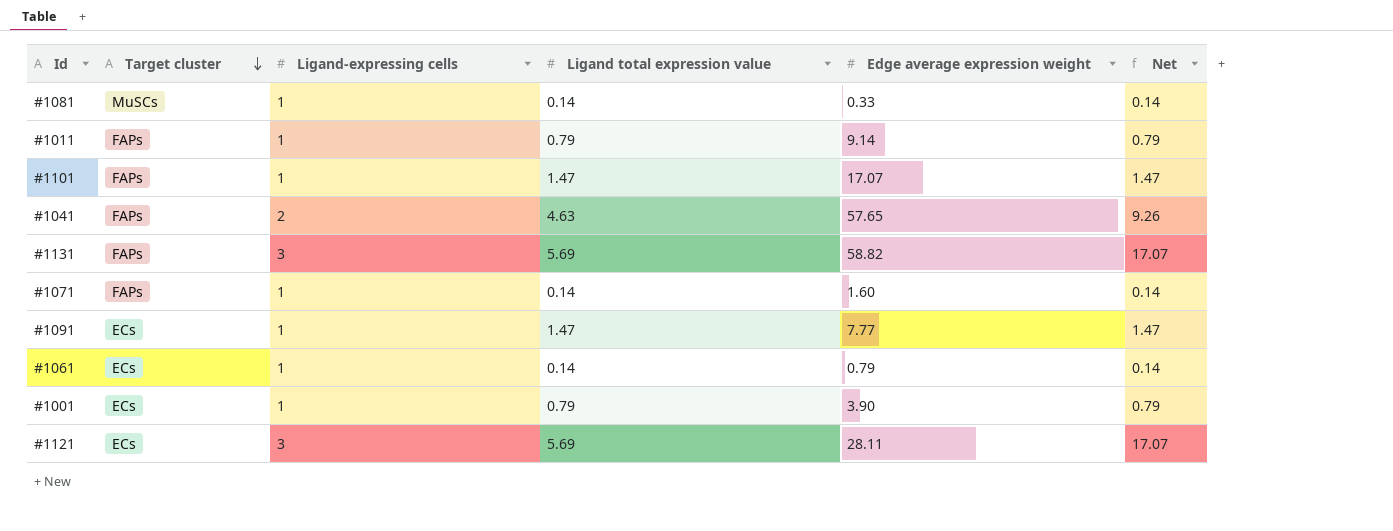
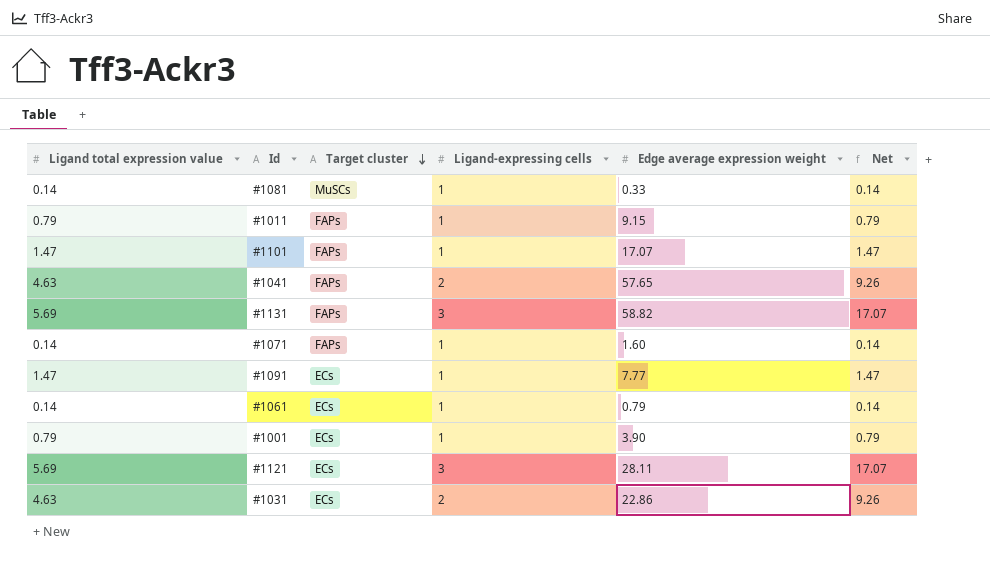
column Ligand total expression value | position: 4 -> 1
#1011 | Edge average expression weight: 9.14 -> 9.15
row #1031: none -> 4.63 | ECs | 2 | 22.86 | 9.26

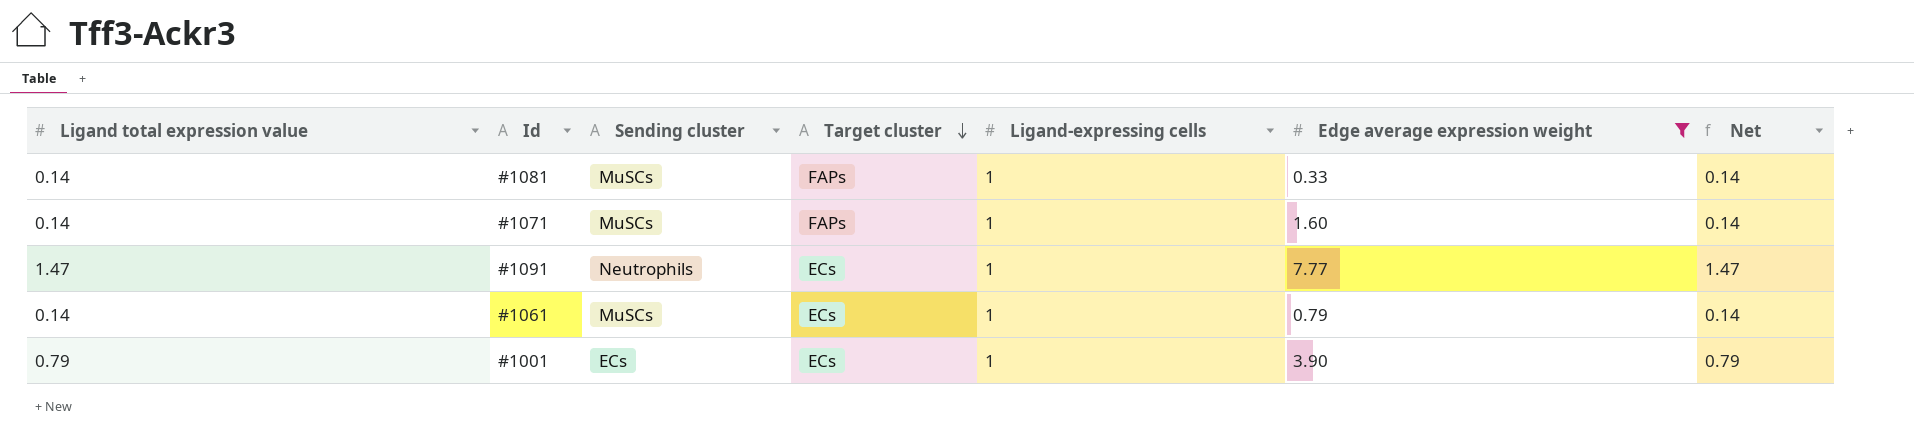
filter: none -> Edge average expression weight <= 7.77
column Sending cluster | position: none -> 3
#1081 | Target cluster: MuSCs -> FAPs

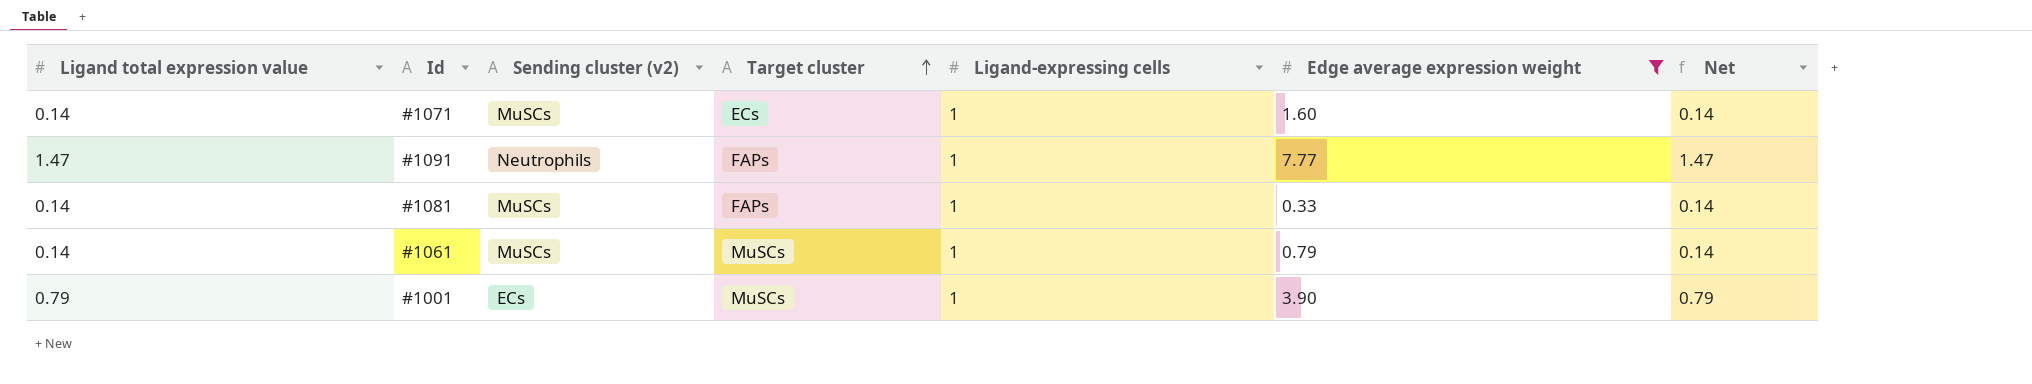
row order: Target cluster descending -> Target cluster ascending
column name: Sending cluster -> Sending cluster (v2)
#1071 | Target cluster: FAPs -> ECs
#1091 | Target cluster: ECs -> FAPs
#1061 | Target cluster: ECs -> MuSCs
#1001 | Target cluster: ECs -> MuSCs

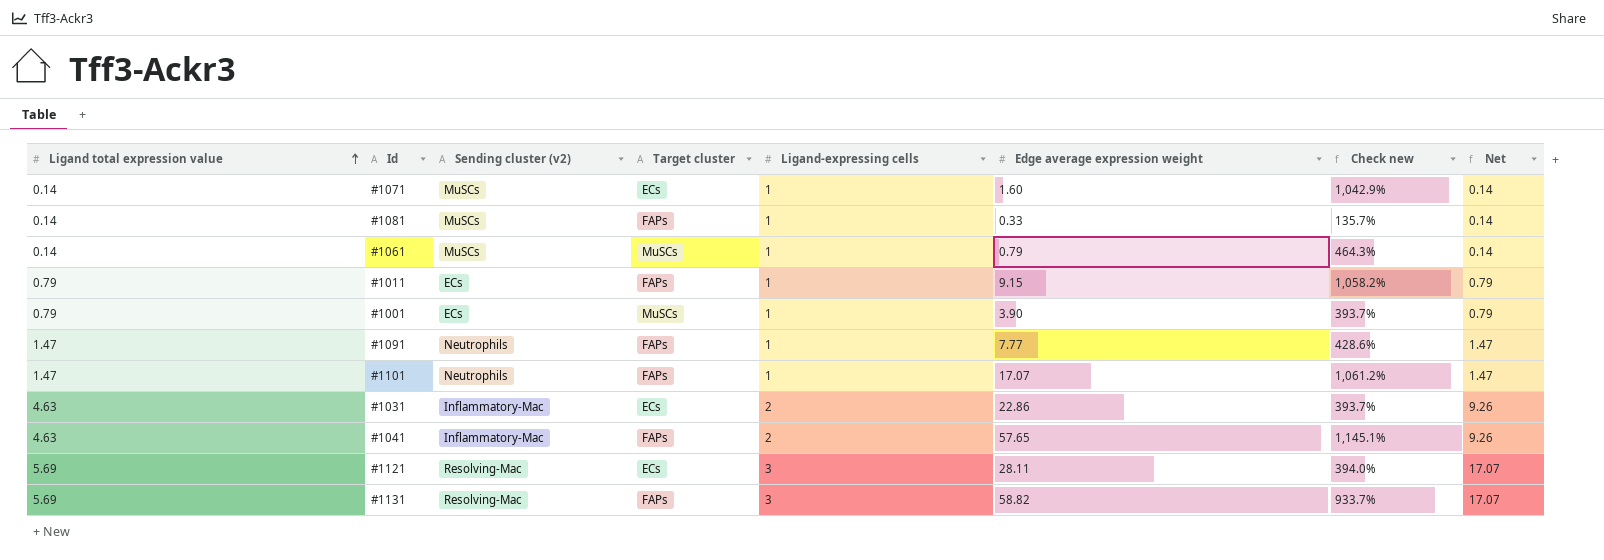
filter: Edge average expression weight <= 7.77 -> none
row order: Target cluster ascending -> Ligand total expression value ascending
column Check new | formula: none -> ([Edge average expression weight] - [Ligand total expression value]) / [Ligand total expression value]

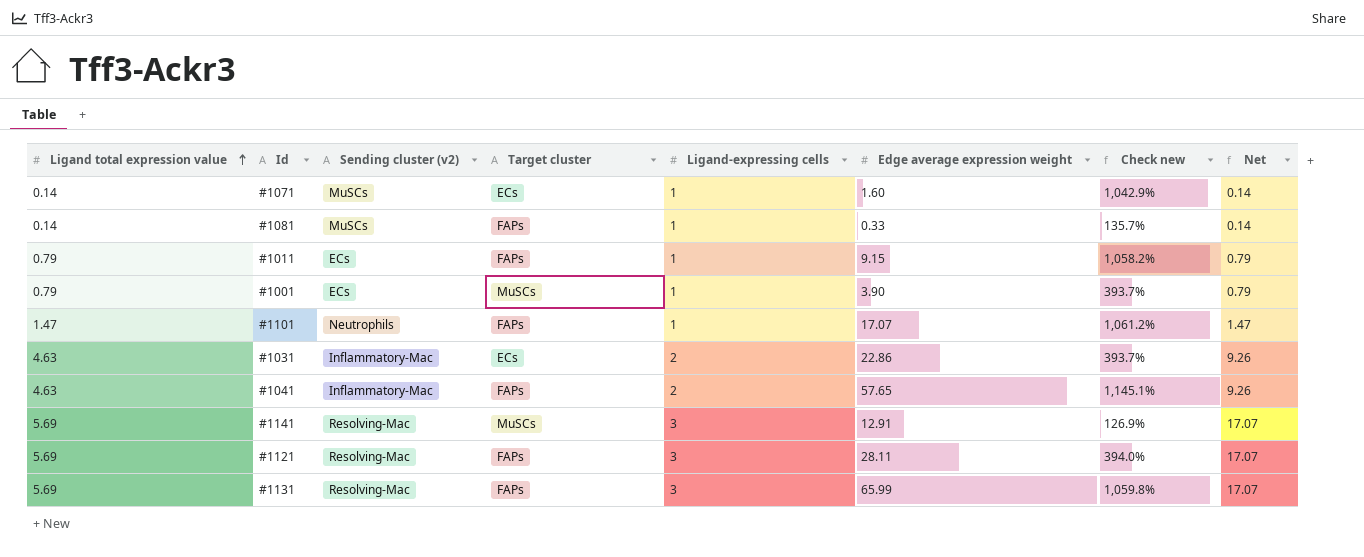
row #1061: 0.14 | MuSCs | MuSCs | 1 | 0.79 | 464.3% | 0.14 -> none
row #1091: 1.47 | Neutrophils | FAPs | 1 | 7.77 | 428.6% | 1.47 -> none
row #1141: none -> 5.69 | Resolving-Mac | MuSCs | 3 | 12.91 | 126.9% | 17.07
#1121 | Target cluster: ECs -> FAPs
#1131 | Edge average expression weight: 58.82 -> 65.99
#1131 | Check new: 933.7% -> 1,059.8%

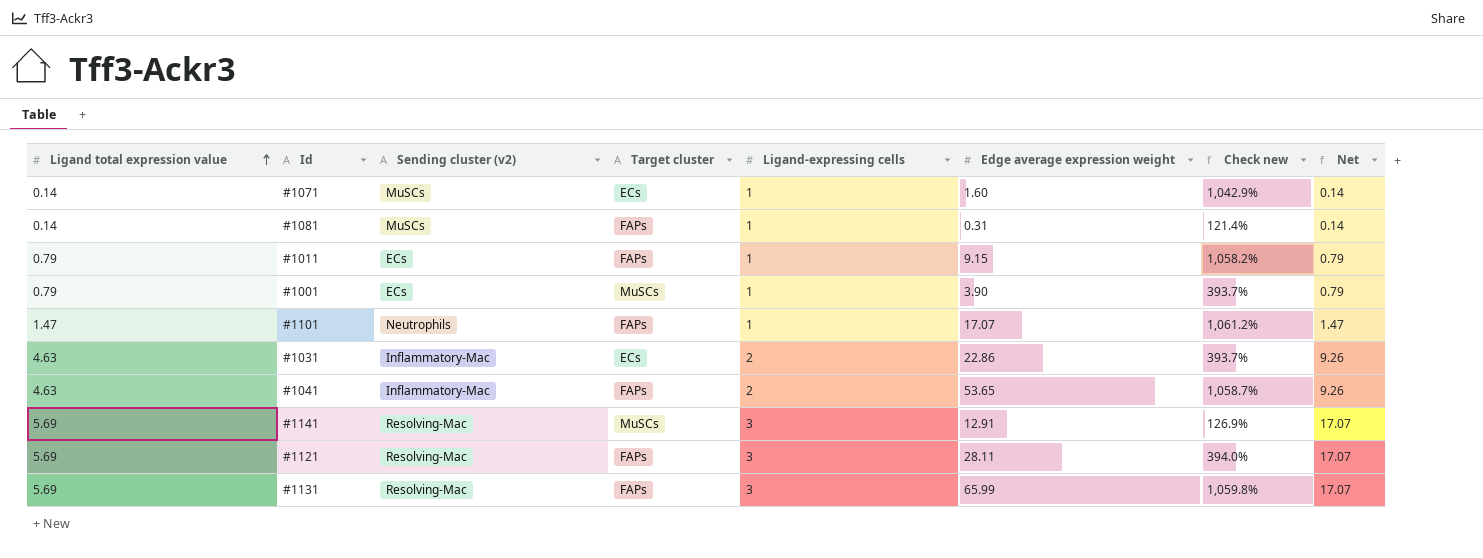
#1081 | Edge average expression weight: 0.33 -> 0.31
#1081 | Check new: 135.7% -> 121.4%
#1041 | Edge average expression weight: 57.65 -> 53.65
#1041 | Check new: 1,145.1% -> 1,058.7%

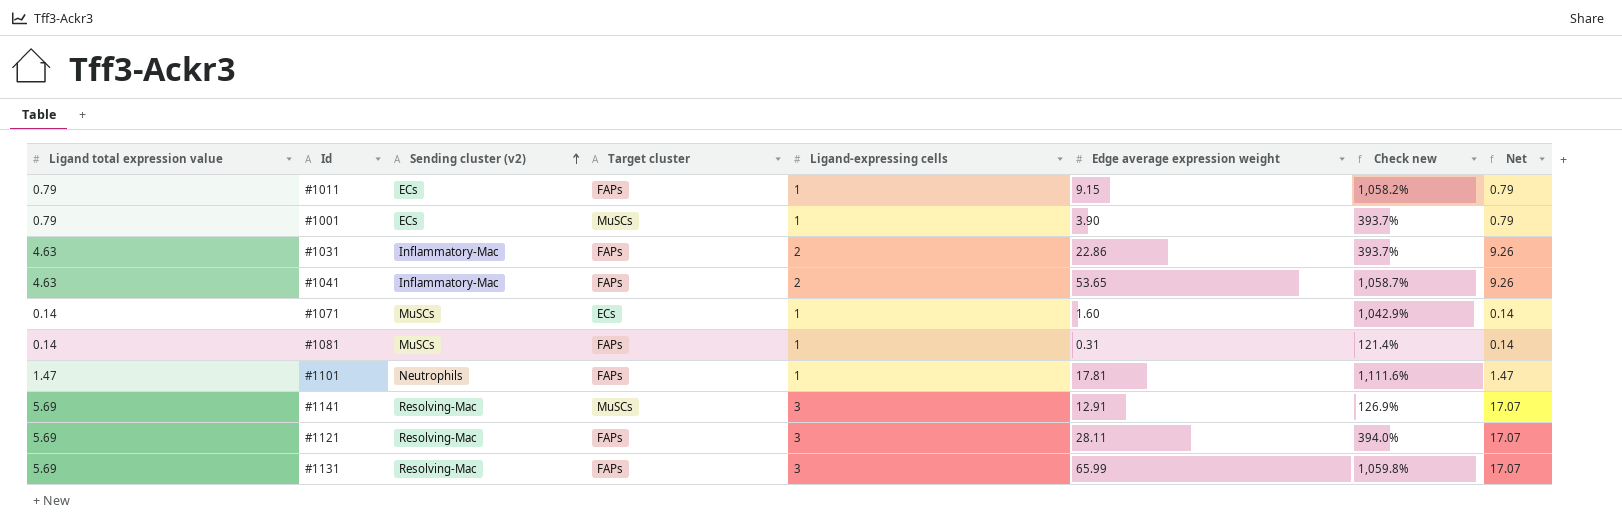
row order: Ligand total expression value ascending -> Sending cluster (v2) ascending
#1031 | Target cluster: ECs -> FAPs
#1101 | Edge average expression weight: 17.07 -> 17.81
#1101 | Check new: 1,061.2% -> 1,111.6%

